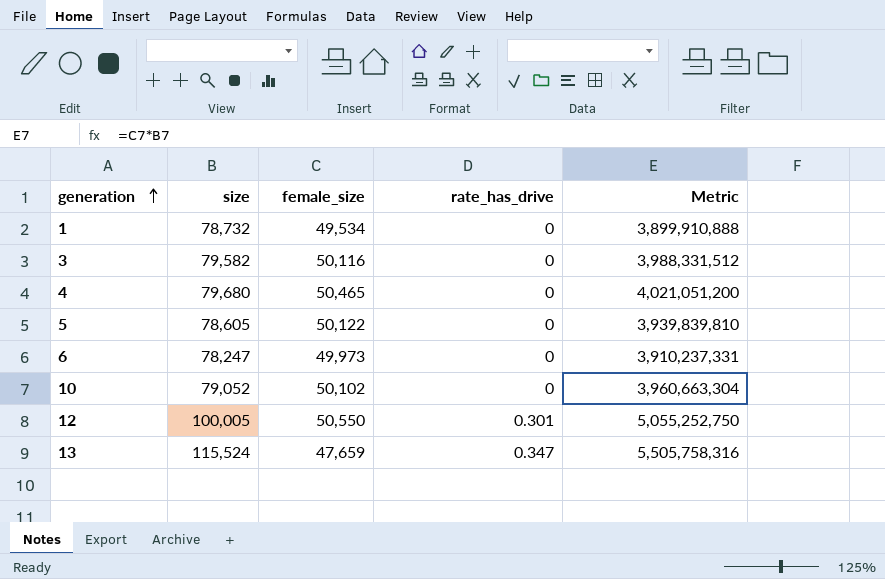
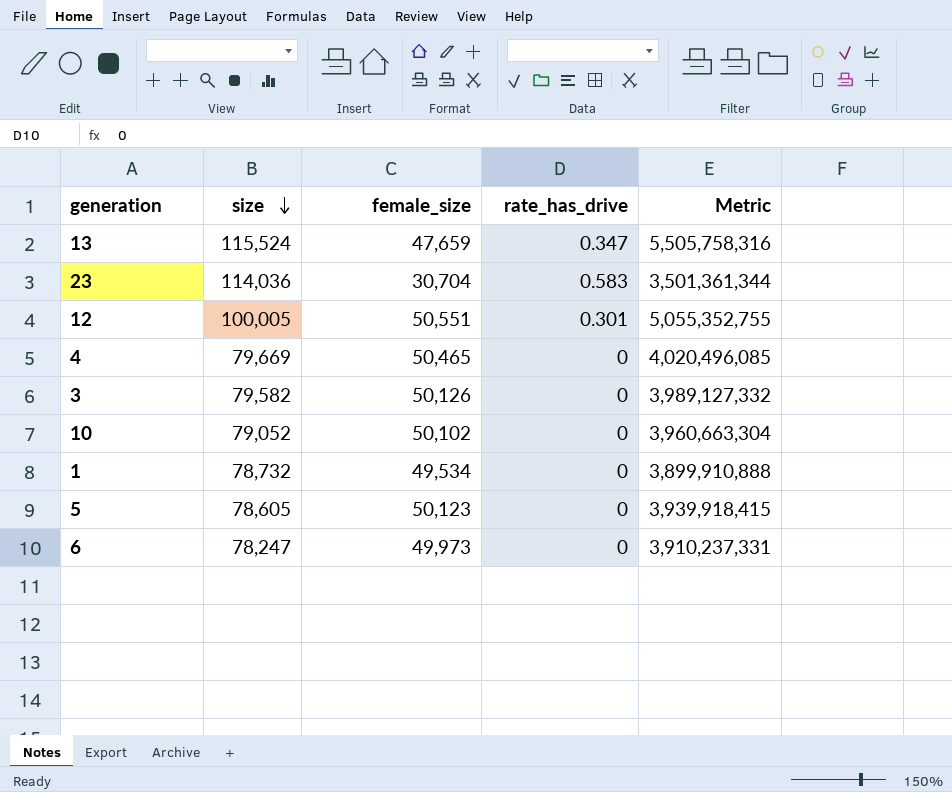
row order: generation ascending -> size descending
row 23: none -> 114,036 | 30,704 | 0.583 | 3,501,361,344
12 | female_size: 50,550 -> 50,551
12 | Metric: 5,055,252,750 -> 5,055,352,755
4 | size: 79,680 -> 79,669
4 | Metric: 4,021,051,200 -> 4,020,496,085
3 | female_size: 50,116 -> 50,126
3 | Metric: 3,988,331,512 -> 3,989,127,332
5 | female_size: 50,122 -> 50,123
5 | Metric: 3,939,839,810 -> 3,939,918,415

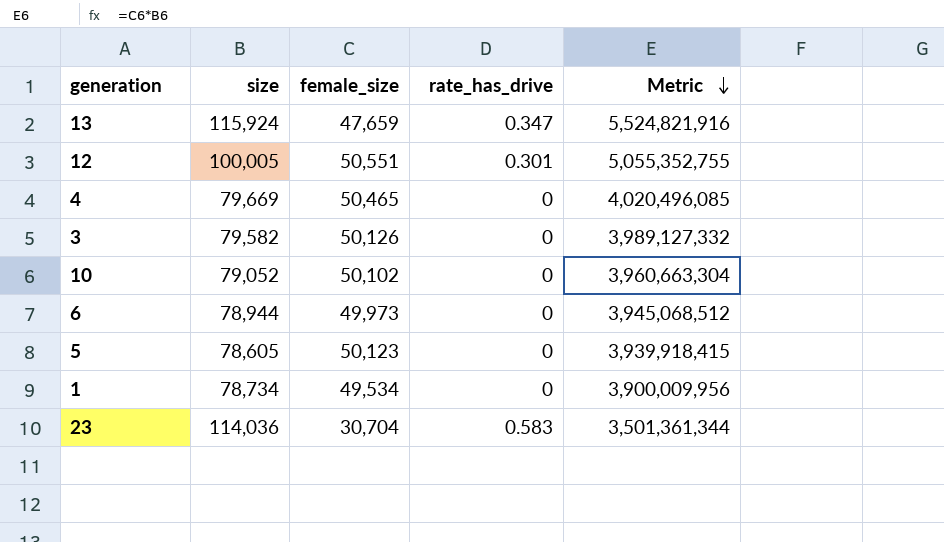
row order: size descending -> Metric descending
13 | size: 115,524 -> 115,924
13 | Metric: 5,505,758,316 -> 5,524,821,916
6 | size: 78,247 -> 78,944
6 | Metric: 3,910,237,331 -> 3,945,068,512
1 | size: 78,732 -> 78,734
1 | Metric: 3,899,910,888 -> 3,900,009,956

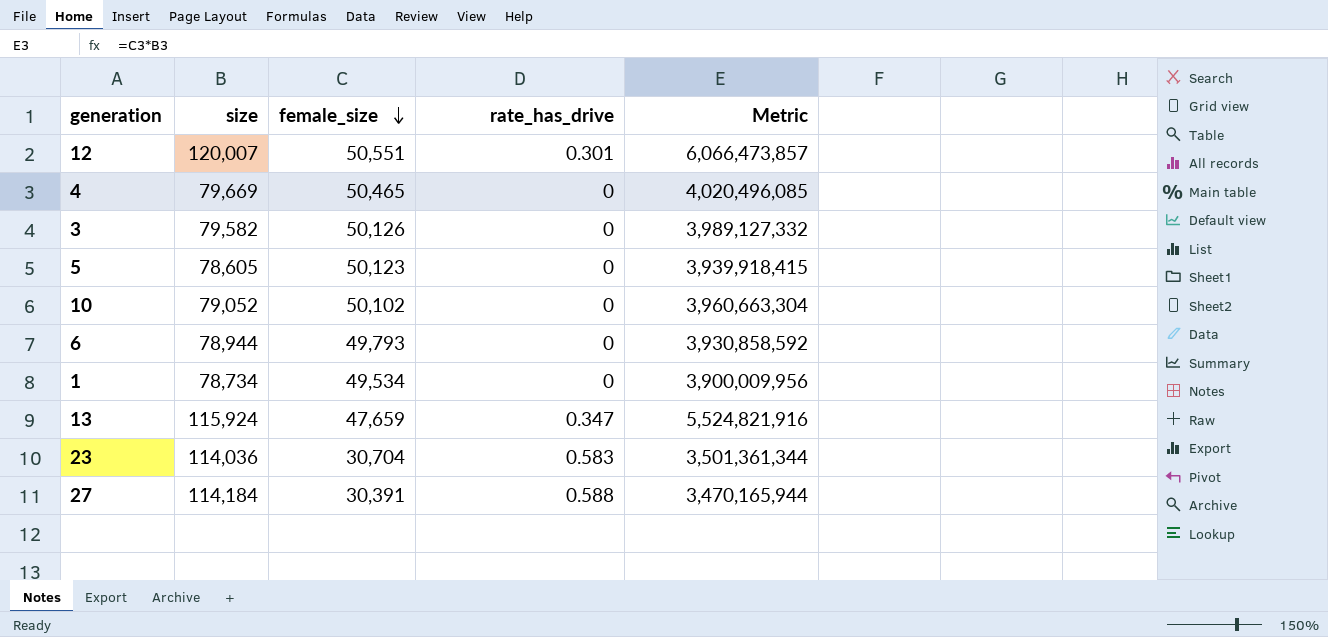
row order: Metric descending -> female_size descending
12 | size: 100,005 -> 120,007
12 | Metric: 5,055,352,755 -> 6,066,473,857
6 | female_size: 49,973 -> 49,793
6 | Metric: 3,945,068,512 -> 3,930,858,592
row 27: none -> 114,184 | 30,391 | 0.588 | 3,470,165,944

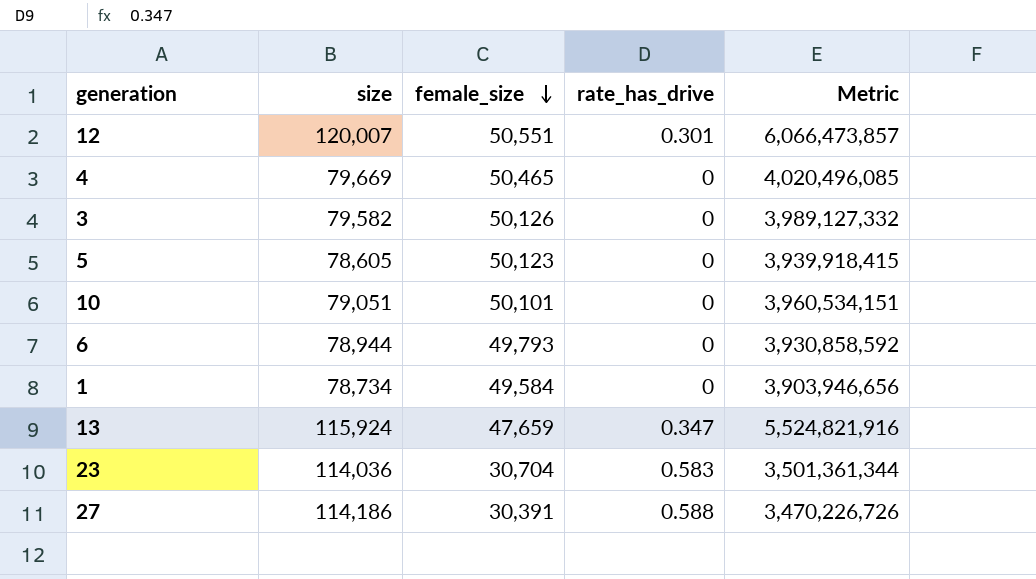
10 | size: 79,052 -> 79,051
10 | female_size: 50,102 -> 50,101
10 | Metric: 3,960,663,304 -> 3,960,534,151
1 | female_size: 49,534 -> 49,584
1 | Metric: 3,900,009,956 -> 3,903,946,656
27 | size: 114,184 -> 114,186
27 | Metric: 3,470,165,944 -> 3,470,226,726

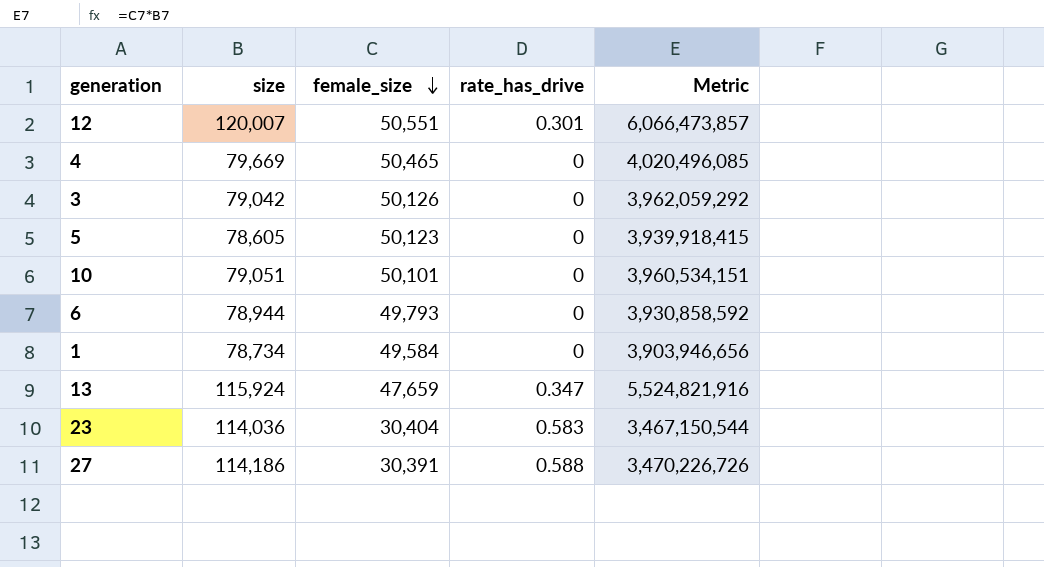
3 | size: 79,582 -> 79,042
3 | Metric: 3,989,127,332 -> 3,962,059,292
23 | female_size: 30,704 -> 30,404
23 | Metric: 3,501,361,344 -> 3,467,150,544

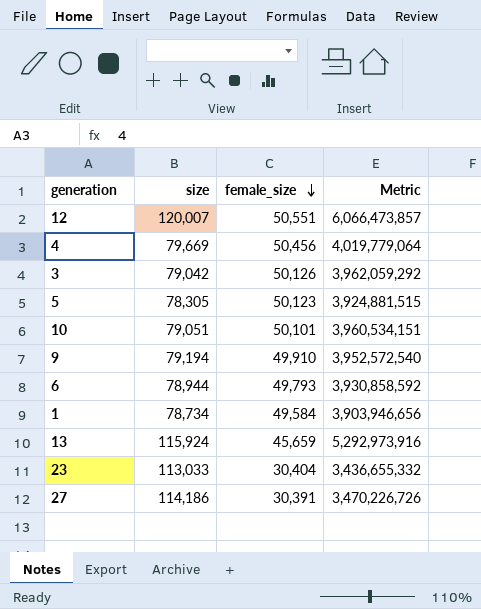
column rate_has_drive | position: 4 -> none
4 | female_size: 50,465 -> 50,456
4 | Metric: 4,020,496,085 -> 4,019,779,064
5 | size: 78,605 -> 78,305
5 | Metric: 3,939,918,415 -> 3,924,881,515
row 9: none -> 79,194 | 49,910 | 3,952,572,540
13 | female_size: 47,659 -> 45,659
13 | Metric: 5,524,821,916 -> 5,292,973,916
23 | size: 114,036 -> 113,033
23 | Metric: 3,467,150,544 -> 3,436,655,332

